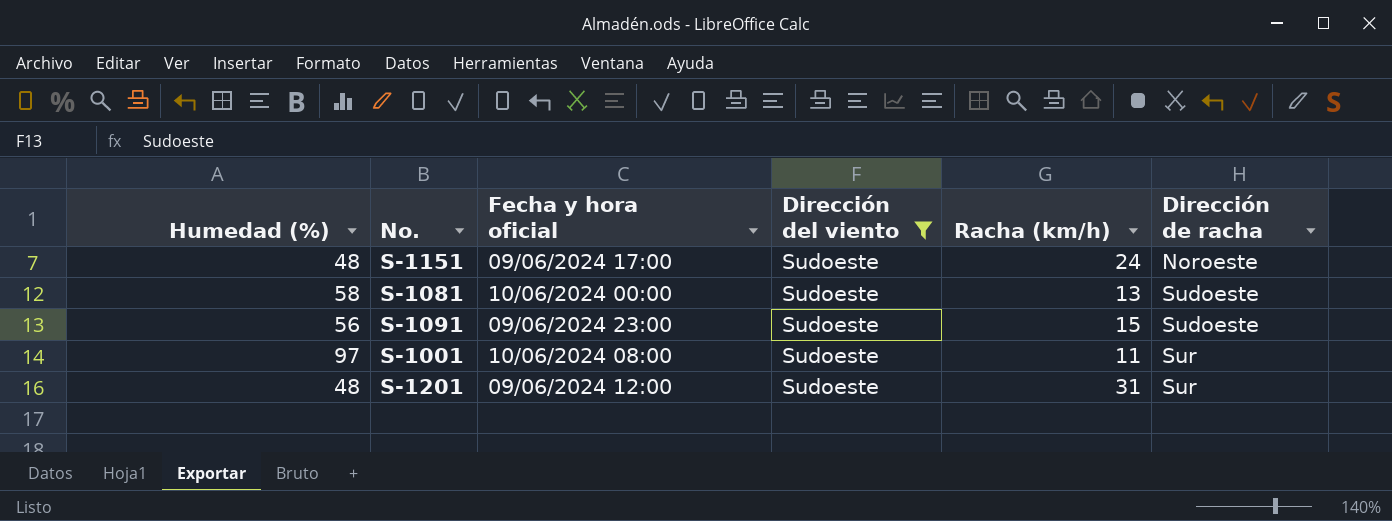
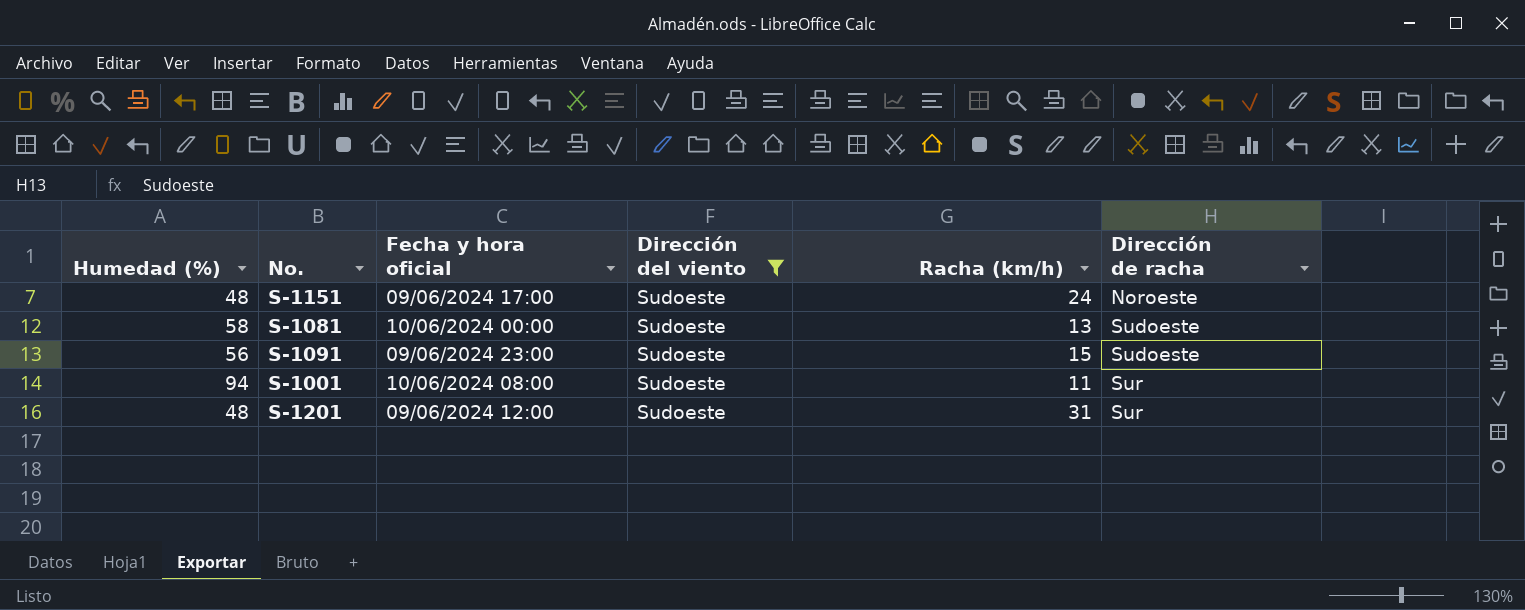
S-1001 | Humedad (%): 97 -> 94

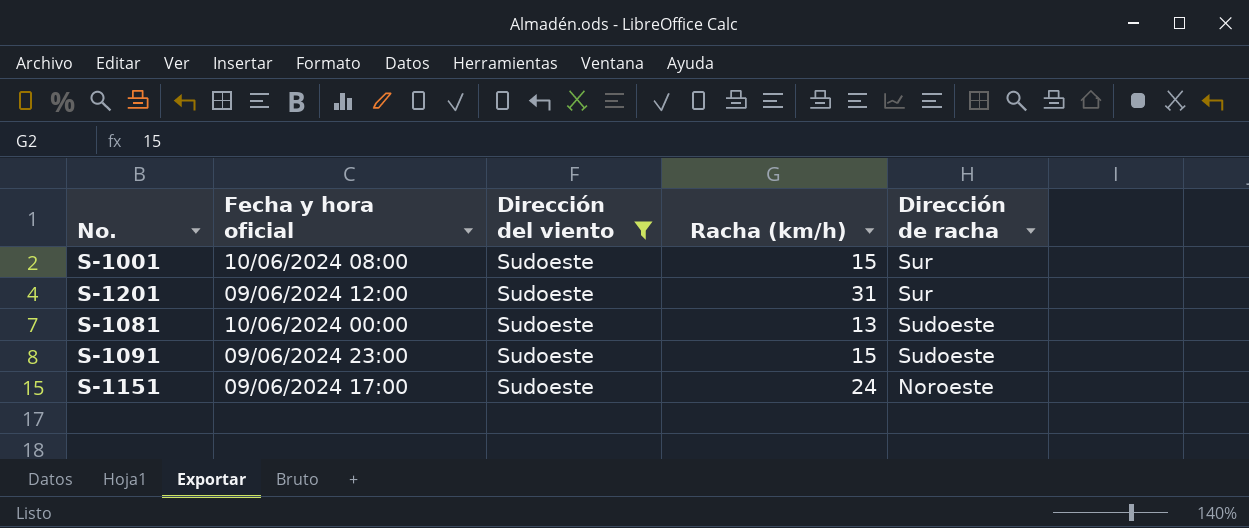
row order: Dirección de racha ascending -> Dirección de racha descending
column Humedad (%) | position: 1 -> none
S-1001 | Racha (km/h): 11 -> 15

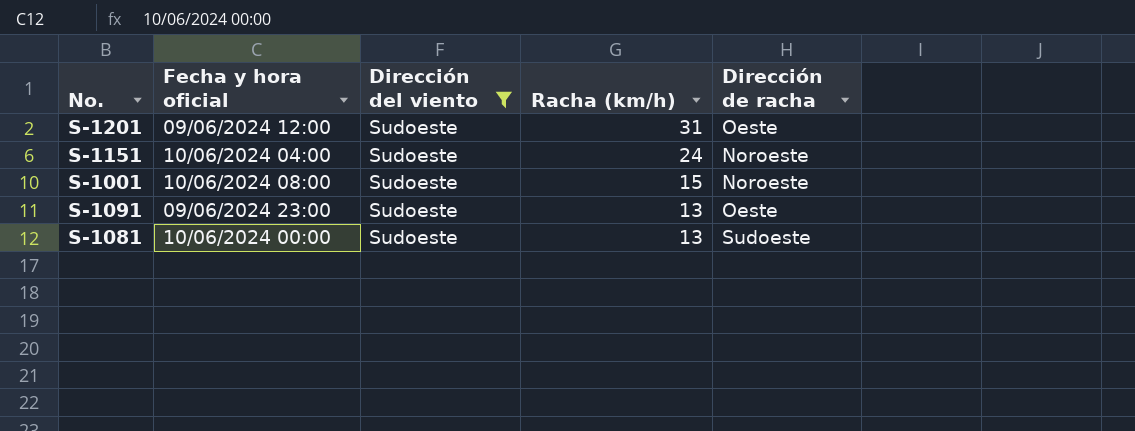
row order: Dirección de racha descending -> Racha (km/h) descending
S-1201 | Dirección de racha: Sur -> Oeste
S-1151 | Fecha y hora oficial: 09/06/2024 17:00 -> 10/06/2024 04:00
S-1001 | Dirección de racha: Sur -> Noroeste
S-1091 | Racha (km/h): 15 -> 13
S-1091 | Dirección de racha: Sudoeste -> Oeste

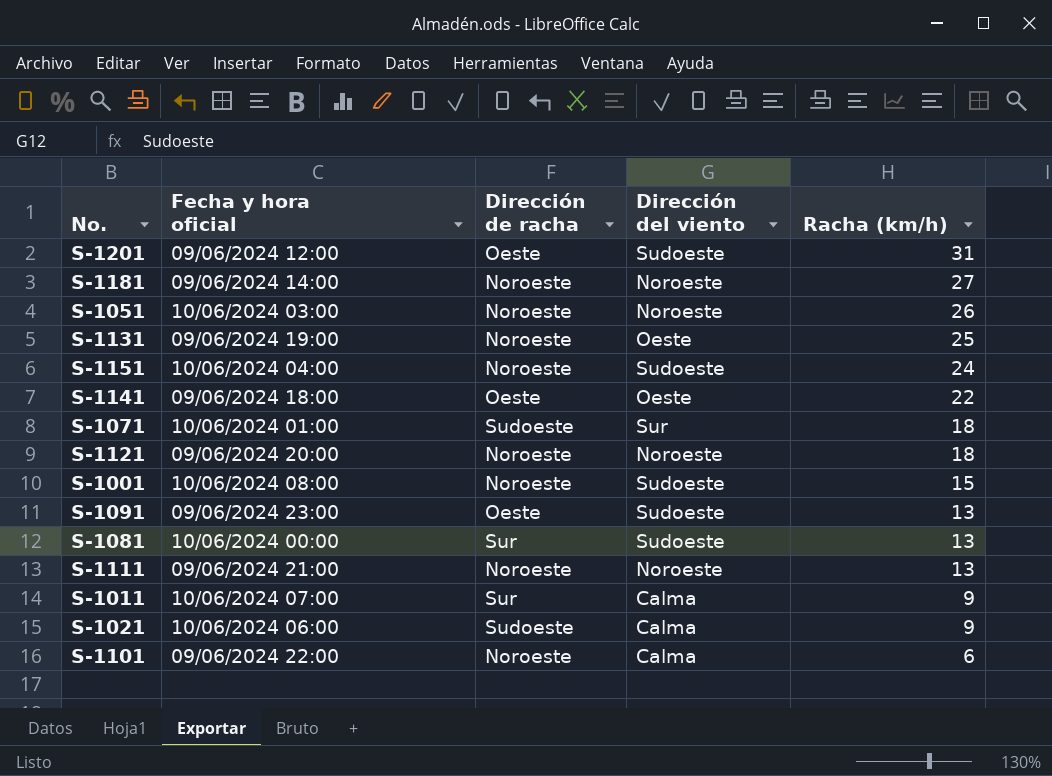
filter: Dirección del viento = Sudoeste -> none
column Dirección de racha | position: 5 -> 3
S-1081 | Dirección de racha: Sudoeste -> Sur

